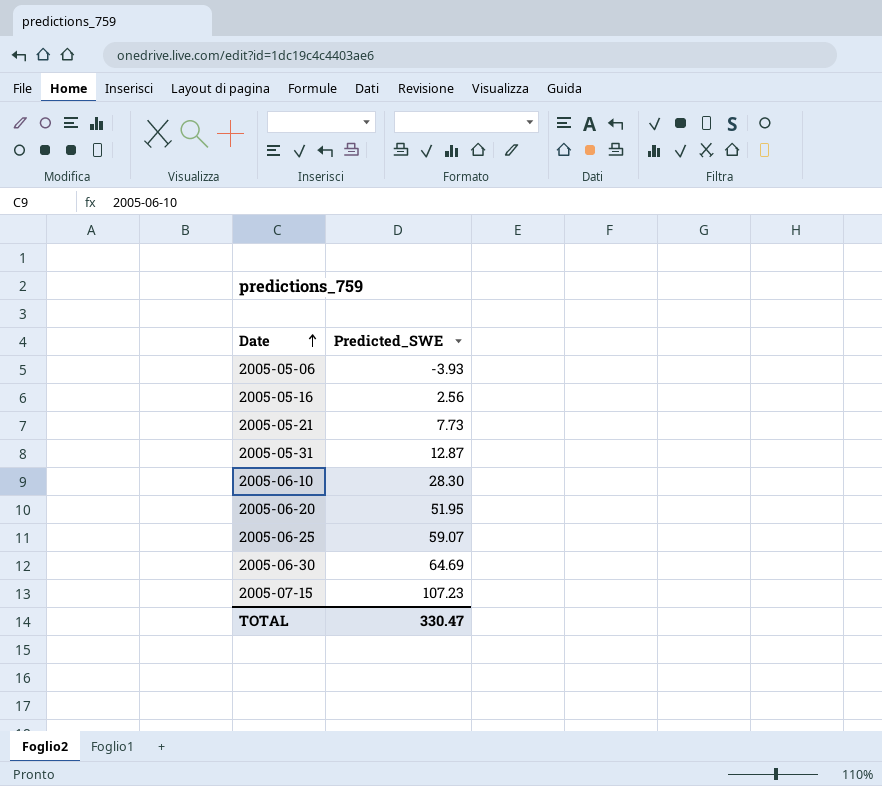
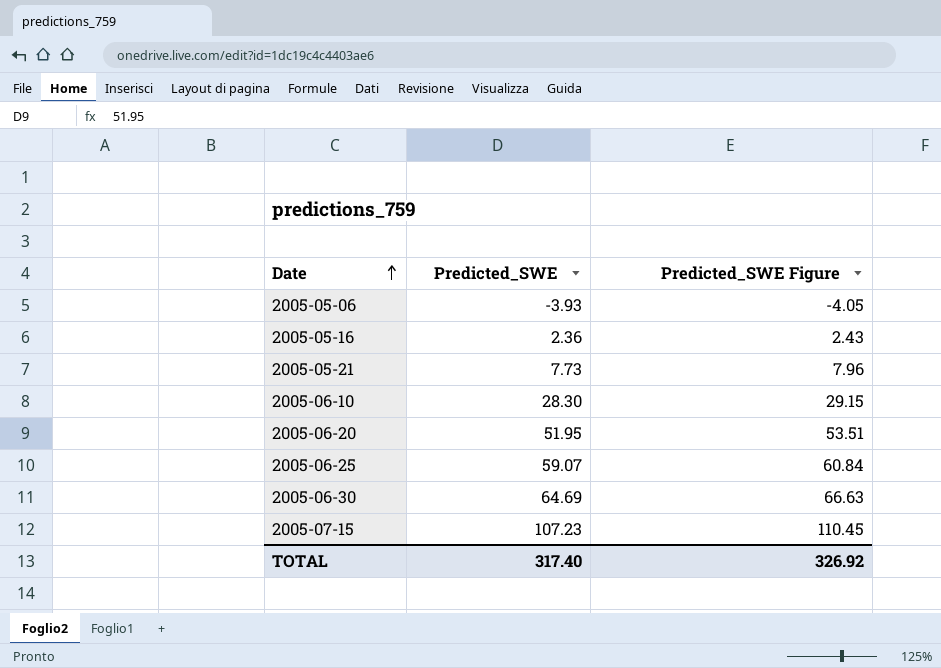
column Predicted_SWE Figure | formula: none -> [Predicted_SWE] * 1.03
row 2005-05-31: 12.87 -> none
2005-05-16 | Predicted_SWE: 2.56 -> 2.36
TOTAL | Predicted_SWE: 330.47 -> 317.40

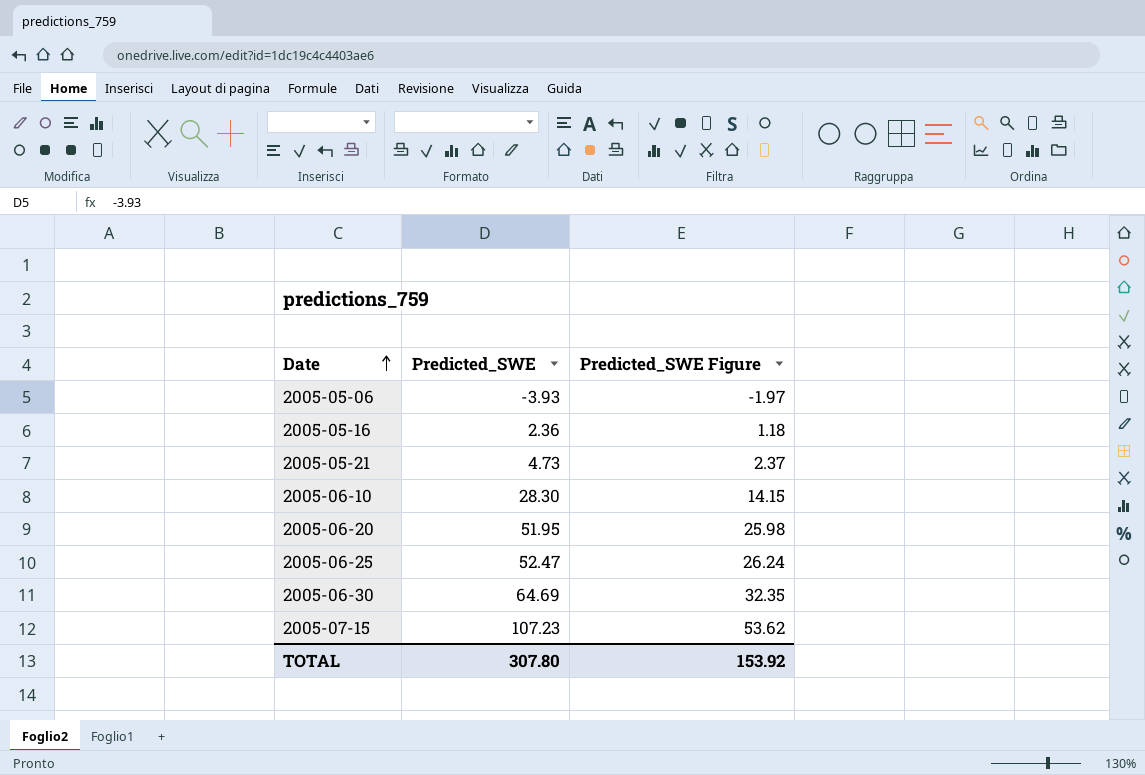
column Predicted_SWE Figure | formula: [Predicted_SWE] * 1.03 -> [Predicted_SWE] * 0.5
2005-05-21 | Predicted_SWE: 7.73 -> 4.73
2005-06-25 | Predicted_SWE: 59.07 -> 52.47
TOTAL | Predicted_SWE: 317.40 -> 307.80
TOTAL | Predicted_SWE Figure: 326.92 -> 153.92

